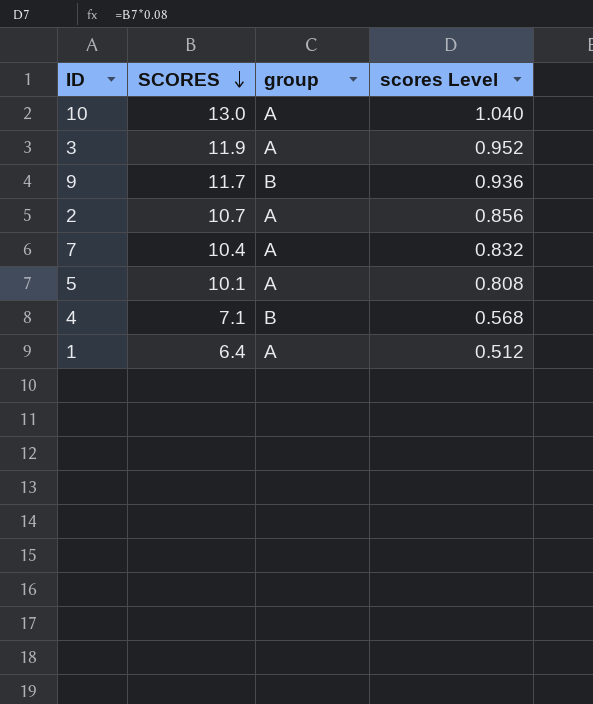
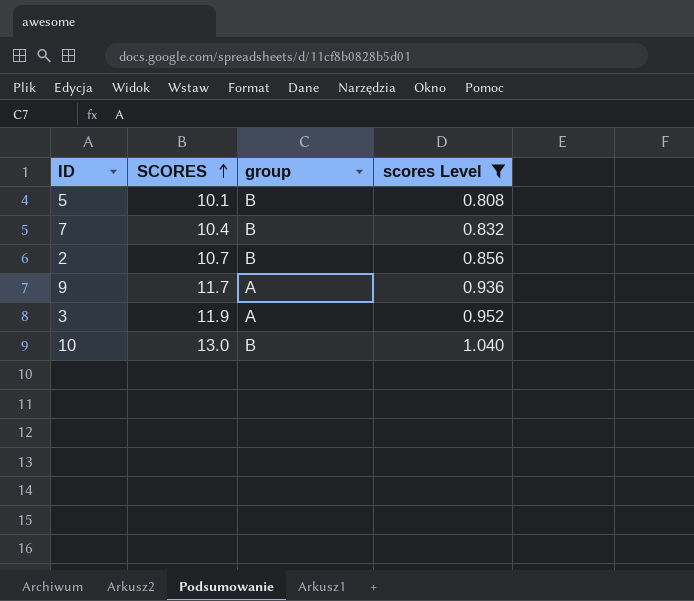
filter: none -> scores Level >= 0.808
row order: SCORES descending -> SCORES ascending
5 | group: A -> B
7 | group: A -> B
2 | group: A -> B
9 | group: B -> A
10 | group: A -> B

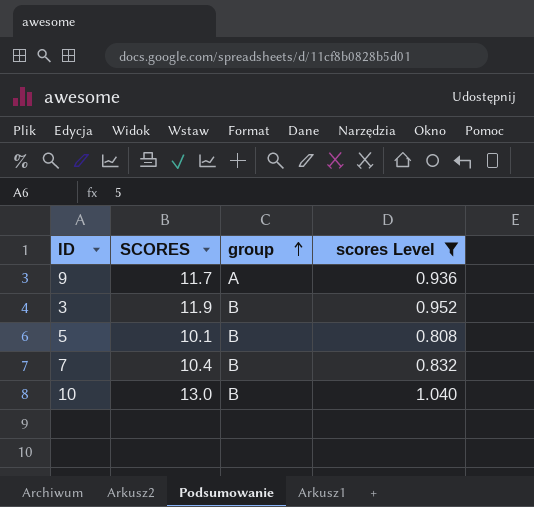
row order: SCORES ascending -> group ascending
row 2: 10.7 | B | 0.856 -> none
3 | group: A -> B

